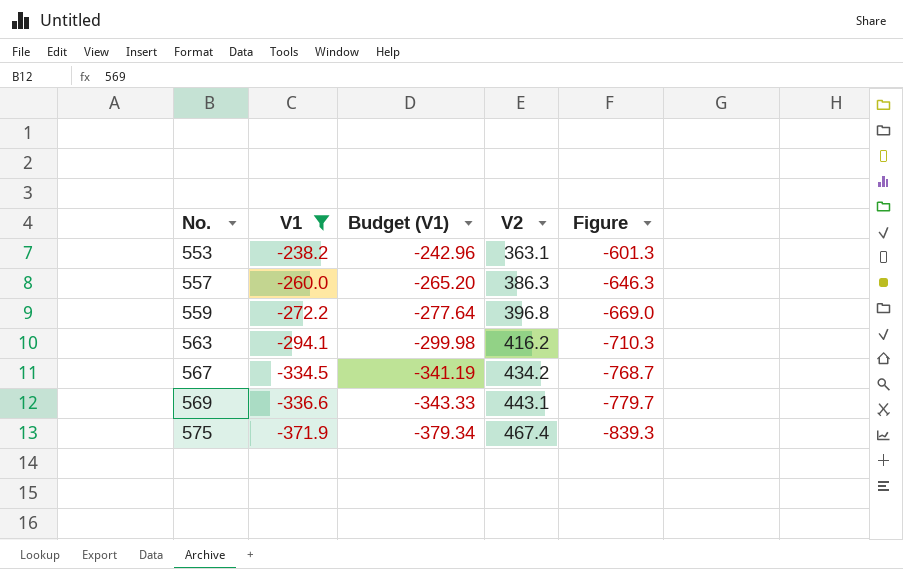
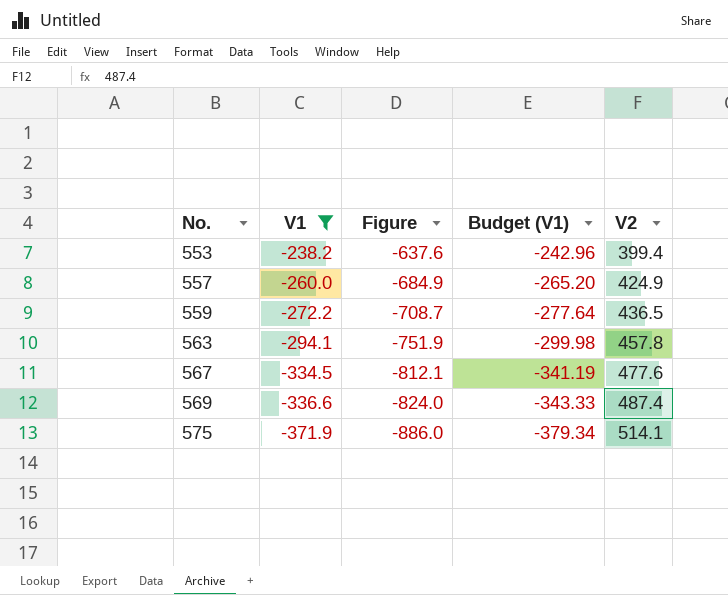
column Figure | position: 5 -> 3
553 | Figure: -601.3 -> -637.6
553 | V2: 363.1 -> 399.4
557 | Figure: -646.3 -> -684.9
557 | V2: 386.3 -> 424.9
559 | Figure: -669.0 -> -708.7
559 | V2: 396.8 -> 436.5
563 | Figure: -710.3 -> -751.9
563 | V2: 416.2 -> 457.8
567 | Figure: -768.7 -> -812.1
567 | V2: 434.2 -> 477.6
569 | Figure: -779.7 -> -824.0
569 | V2: 443.1 -> 487.4
575 | Figure: -839.3 -> -886.0
575 | V2: 467.4 -> 514.1

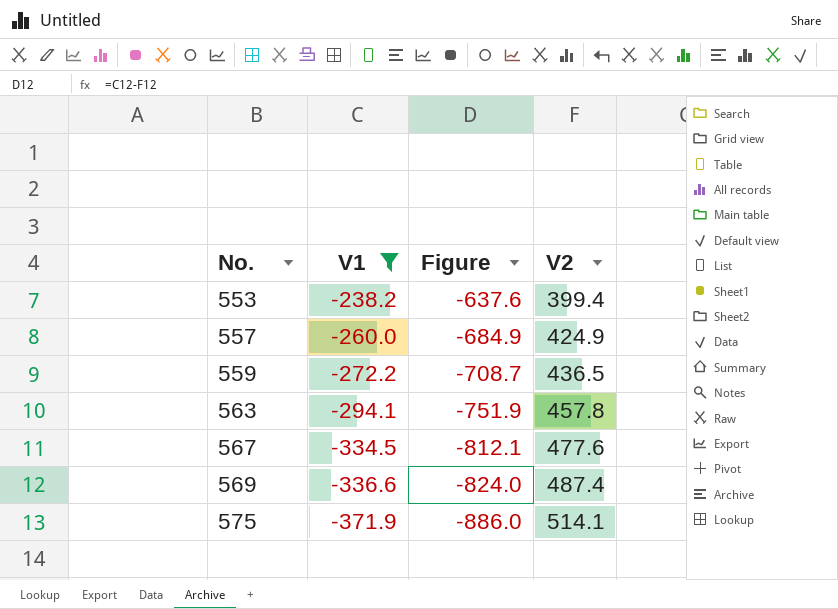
column Budget (V1) | formula: [V1] * 1.02 -> none

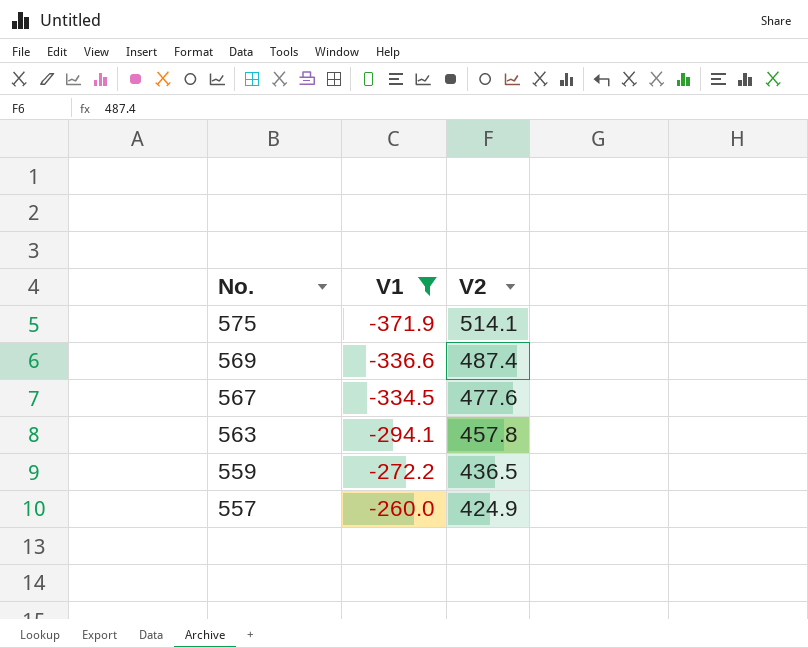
row order: No. ascending -> No. descending
column Figure | formula: [V1] - [V2] -> none
row 553: -238.2 | -637.6 | 399.4 -> none

